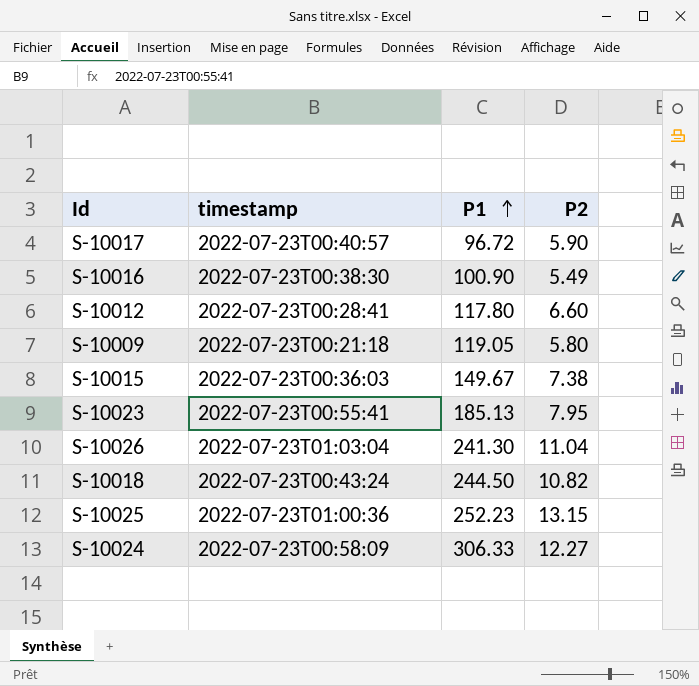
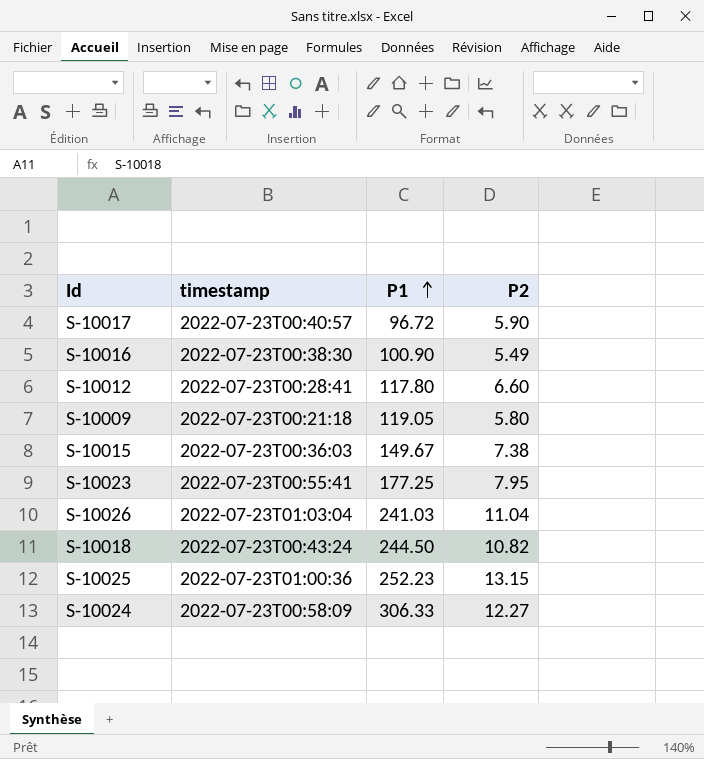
S-10023 | P1: 185.13 -> 177.25
S-10026 | P1: 241.30 -> 241.03

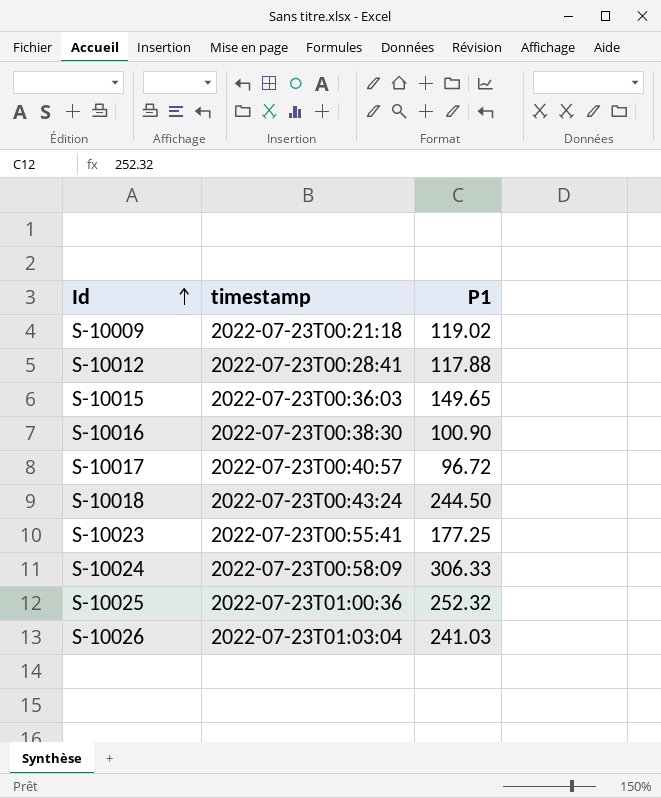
row order: P1 ascending -> Id ascending
column P2 | position: 4 -> none
S-10009 | P1: 119.05 -> 119.02
S-10012 | P1: 117.80 -> 117.88
S-10015 | P1: 149.67 -> 149.65
S-10025 | P1: 252.23 -> 252.32

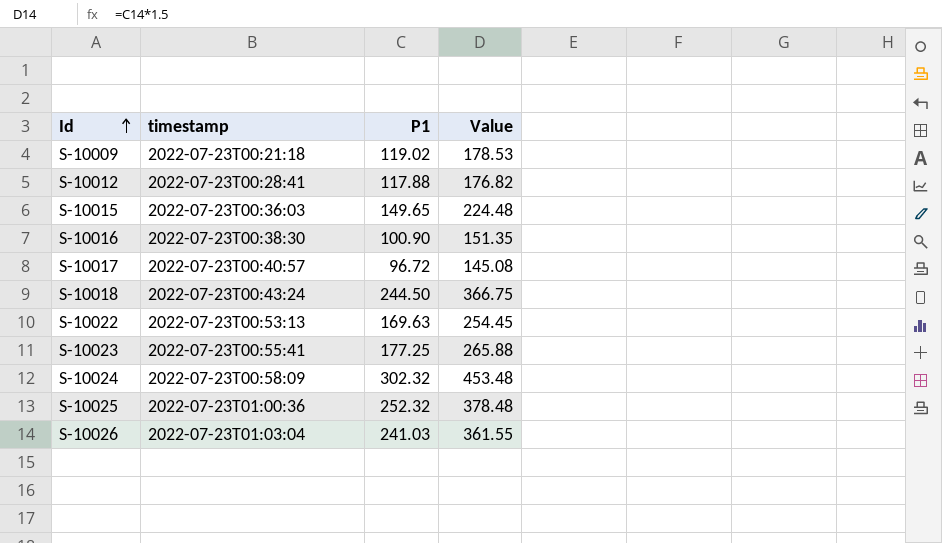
column Value | formula: none -> [P1] * 1.5
row S-10022: none -> 2022-07-23T00:53:13 | 169.63 | 254.45
S-10024 | P1: 306.33 -> 302.32

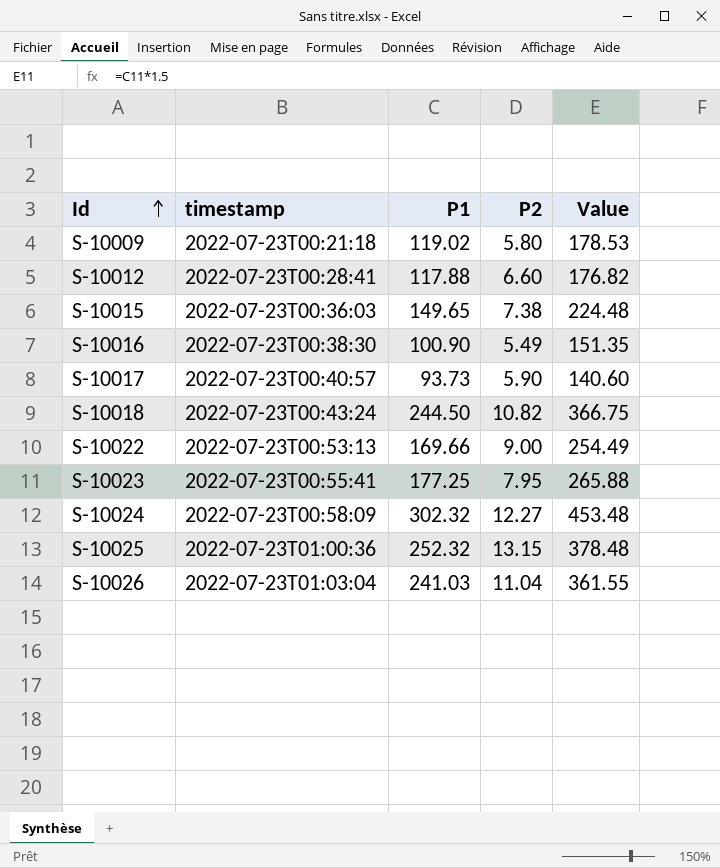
column P2 | position: none -> 4
S-10017 | P1: 96.72 -> 93.73
S-10017 | Value: 145.08 -> 140.60
S-10022 | P1: 169.63 -> 169.66
S-10022 | Value: 254.45 -> 254.49

